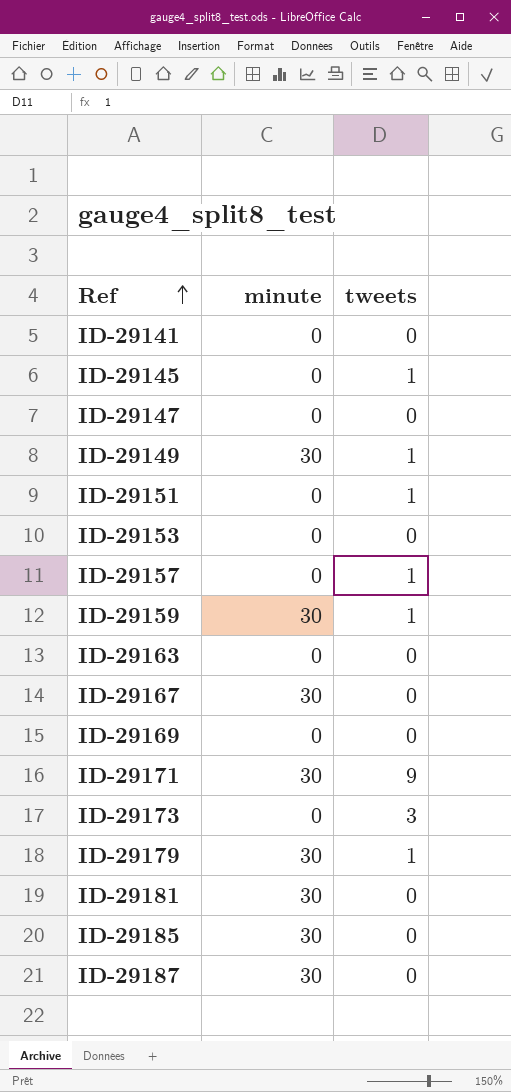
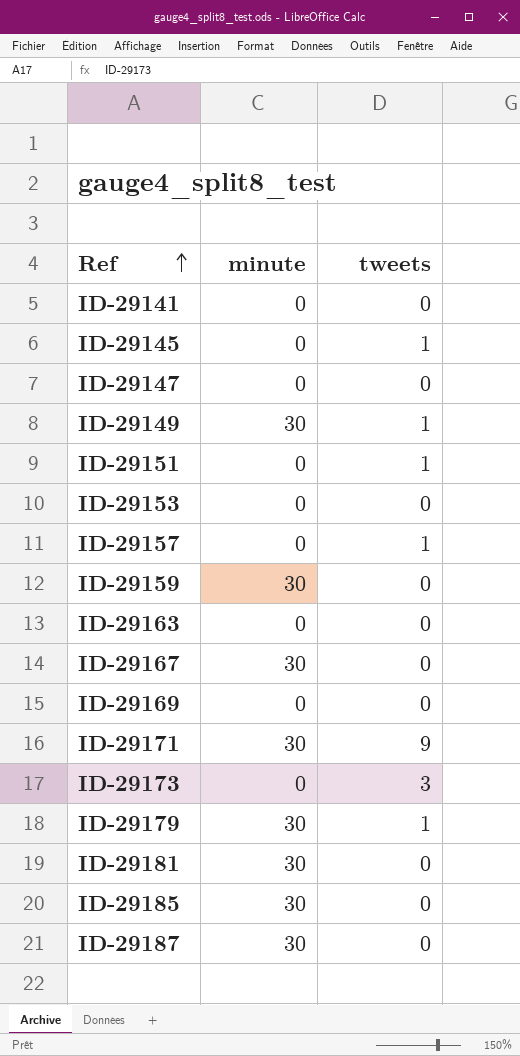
ID-29159 | tweets: 1 -> 0

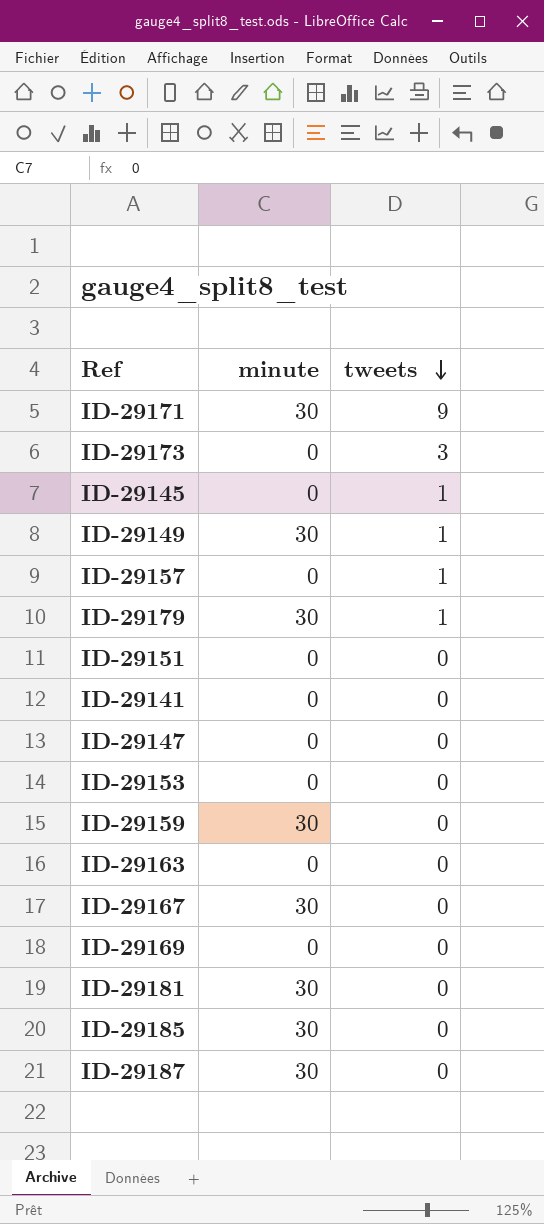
row order: Ref ascending -> tweets descending
ID-29151 | tweets: 1 -> 0

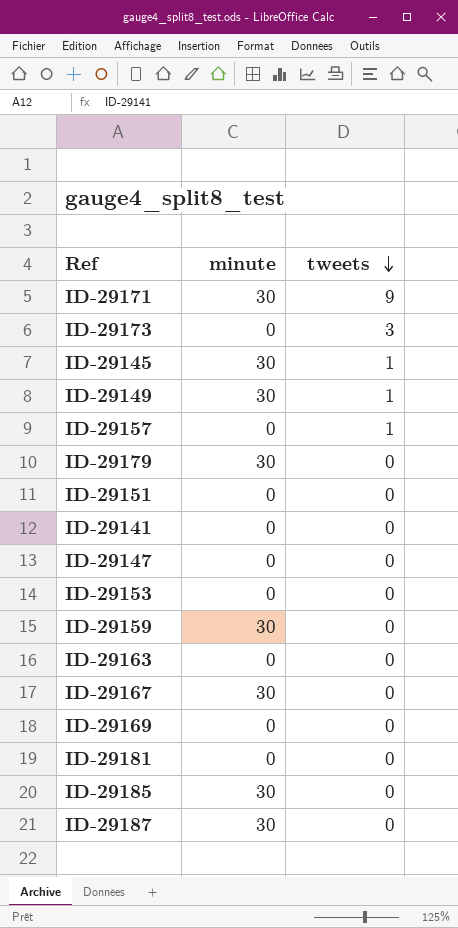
ID-29145 | minute: 0 -> 30
ID-29179 | tweets: 1 -> 0
ID-29181 | minute: 30 -> 0

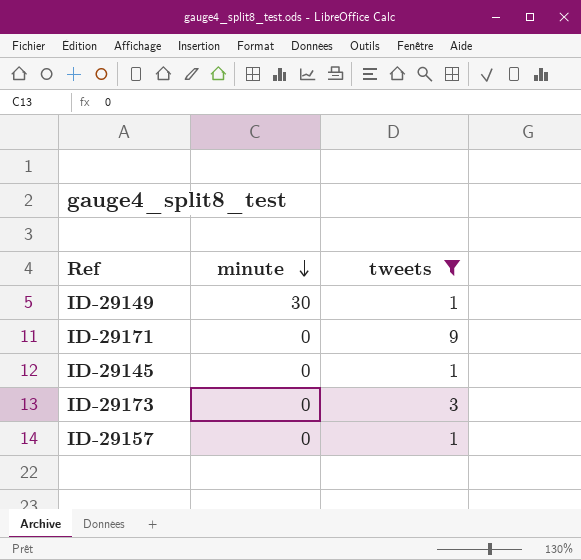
filter: none -> tweets != 0
row order: tweets descending -> minute descending
ID-29171 | minute: 30 -> 0
ID-29145 | minute: 30 -> 0

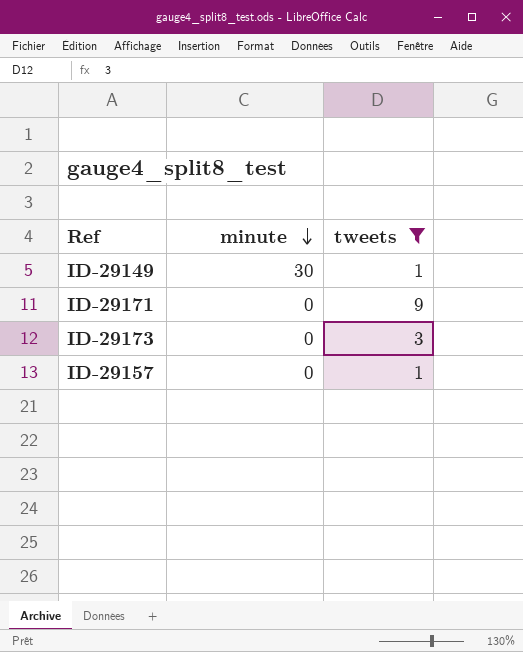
row ID-29145: 0 | 1 -> none

